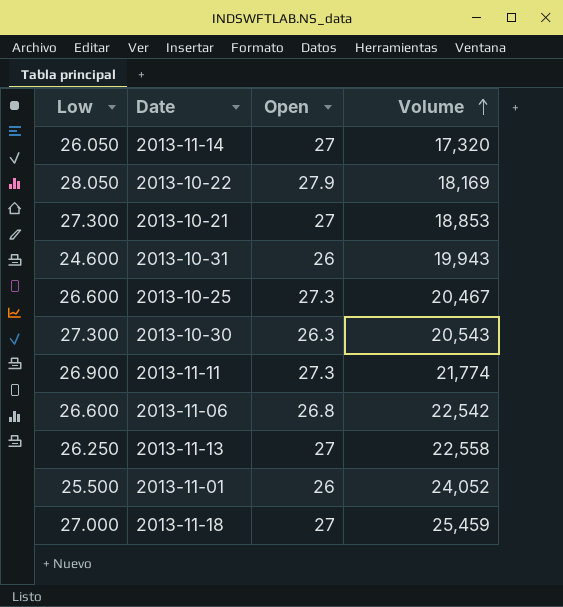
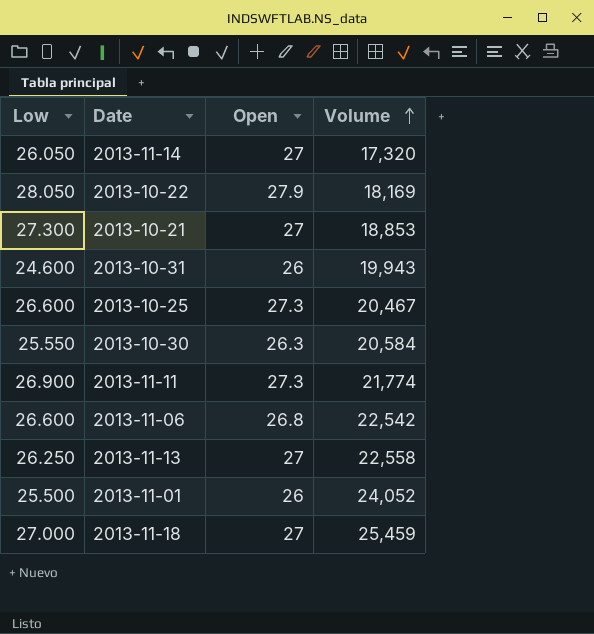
2013-10-30 | Low: 27.300 -> 25.550
2013-10-30 | Volume: 20,543 -> 20,584

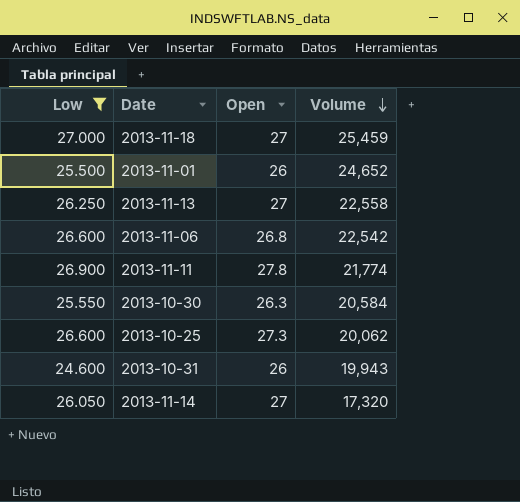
filter: none -> Low <= 27.000
row order: Volume ascending -> Volume descending
2013-11-01 | Volume: 24,052 -> 24,652
2013-11-11 | Open: 27.3 -> 27.8
2013-10-25 | Volume: 20,467 -> 20,062

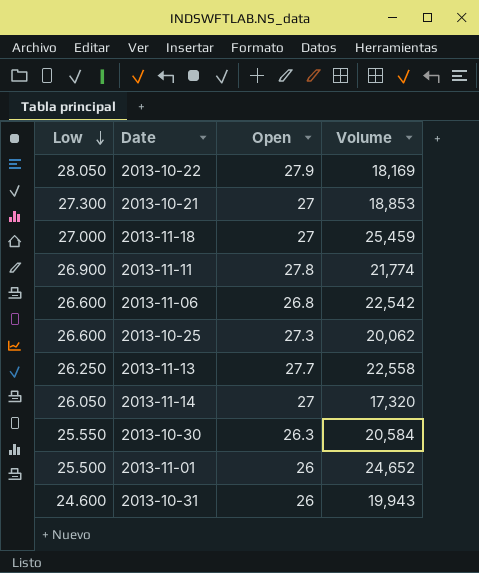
filter: Low <= 27.000 -> none
row order: Volume descending -> Low descending
2013-11-13 | Open: 27 -> 27.7

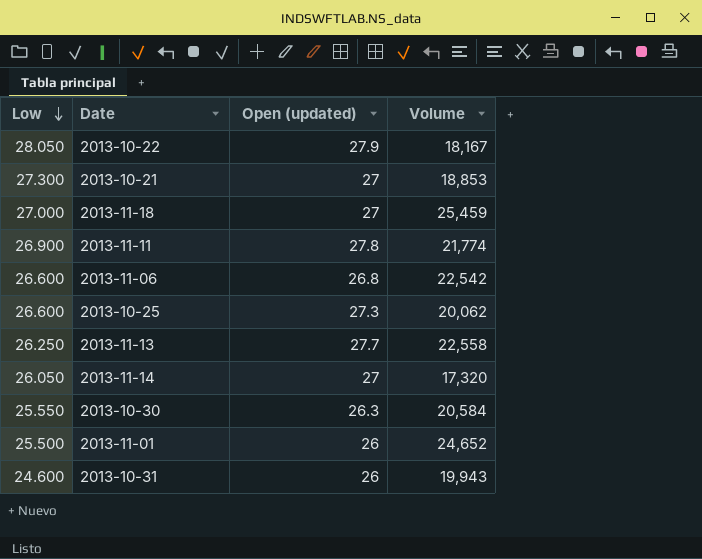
column name: Open -> Open (updated)
2013-10-22 | Volume: 18,169 -> 18,167

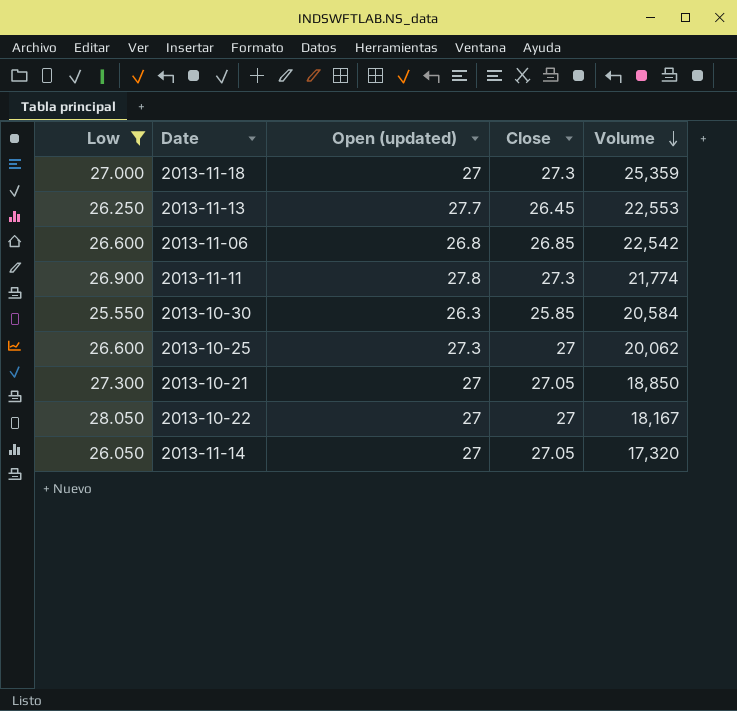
filter: none -> Low >= 25.550
row order: Low descending -> Volume descending
column Close | position: none -> 4
2013-11-18 | Volume: 25,459 -> 25,359
2013-11-13 | Volume: 22,558 -> 22,553
2013-10-21 | Volume: 18,853 -> 18,850
2013-10-22 | Open (updated): 27.9 -> 27

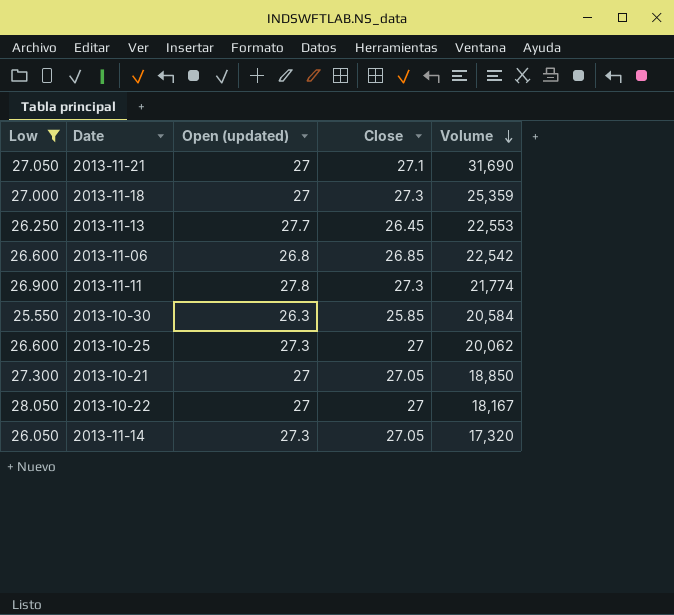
row 2013-11-21: none -> 27.050 | 27 | 27.1 | 31,690
2013-11-14 | Open (updated): 27 -> 27.3

